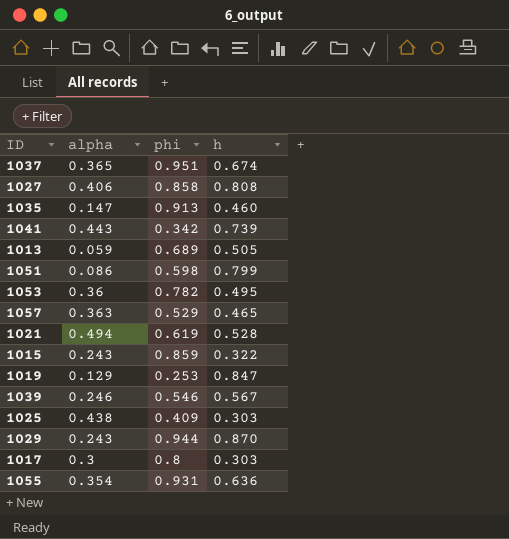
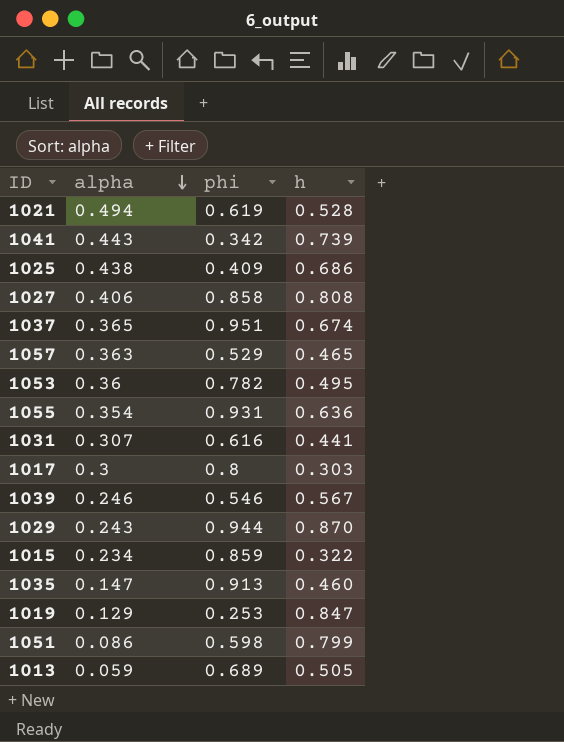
row order: none -> alpha descending
1025 | h: 0.303 -> 0.686
row 1031: none -> 0.307 | 0.616 | 0.441
1015 | alpha: 0.243 -> 0.234

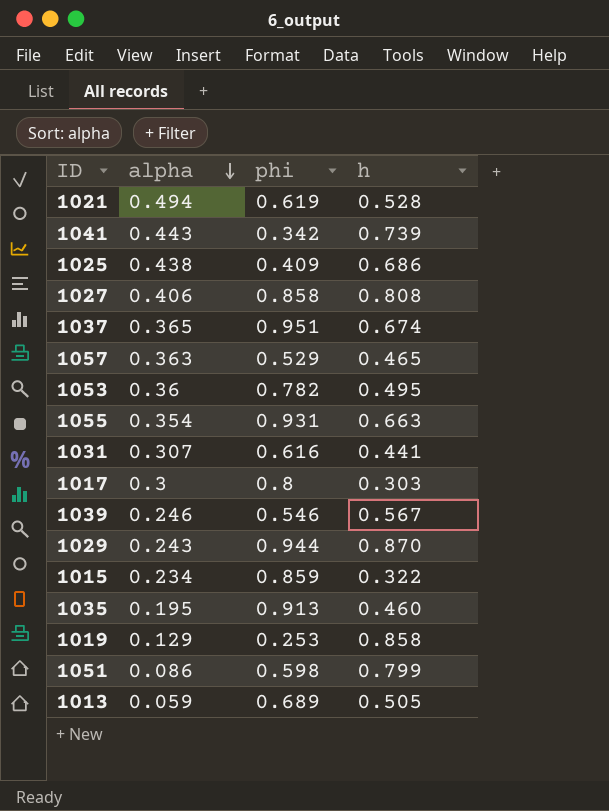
1055 | h: 0.636 -> 0.663
1035 | alpha: 0.147 -> 0.195
1019 | h: 0.847 -> 0.858

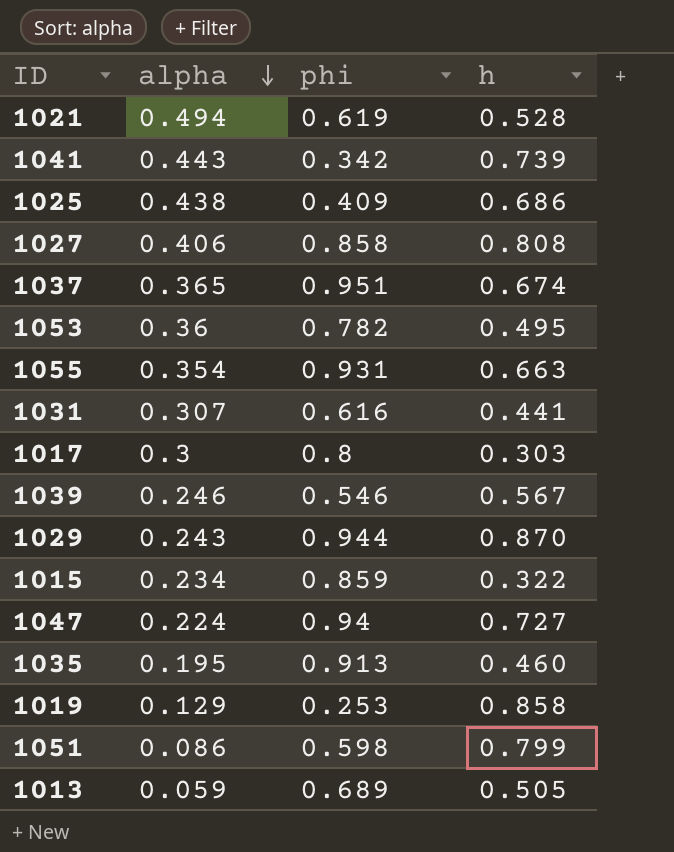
row 1057: 0.363 | 0.529 | 0.465 -> none
row 1047: none -> 0.224 | 0.94 | 0.727

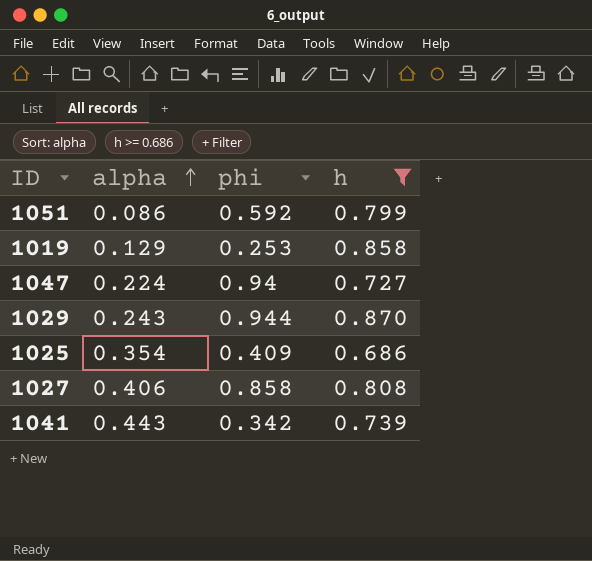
filter: none -> h >= 0.686
row order: alpha descending -> alpha ascending
1051 | phi: 0.598 -> 0.592
1025 | alpha: 0.438 -> 0.354

